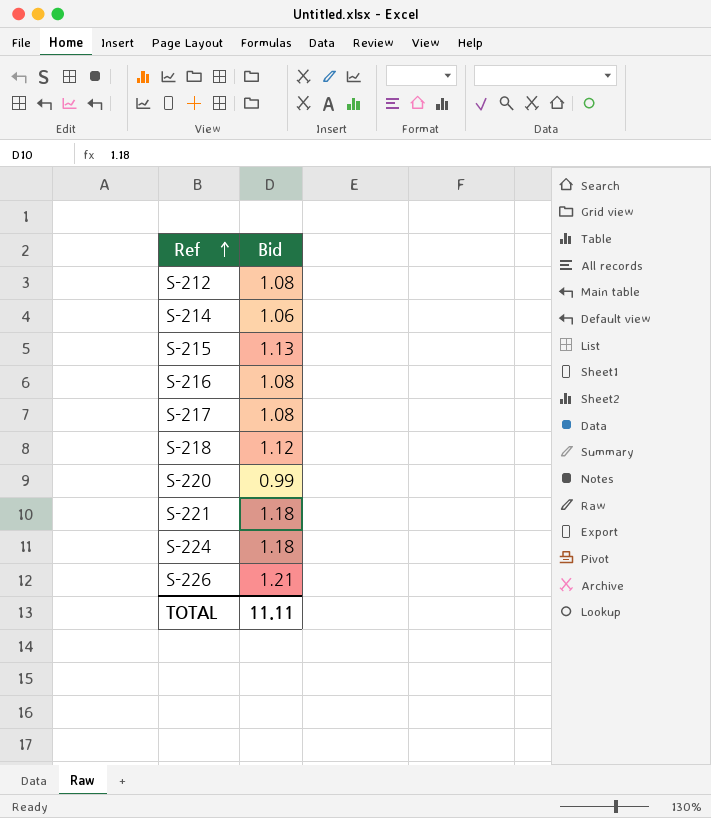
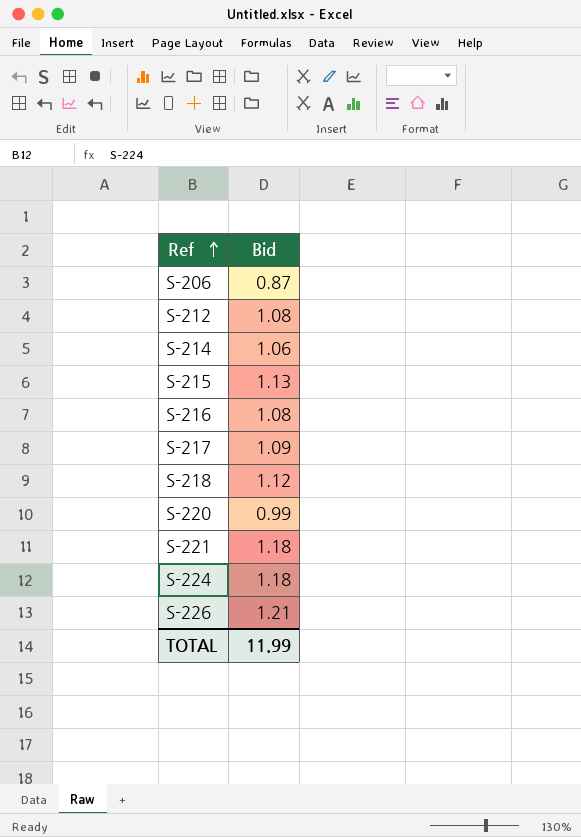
row S-206: none -> 0.87
S-217 | Bid: 1.08 -> 1.09
TOTAL | Bid: 11.11 -> 11.99

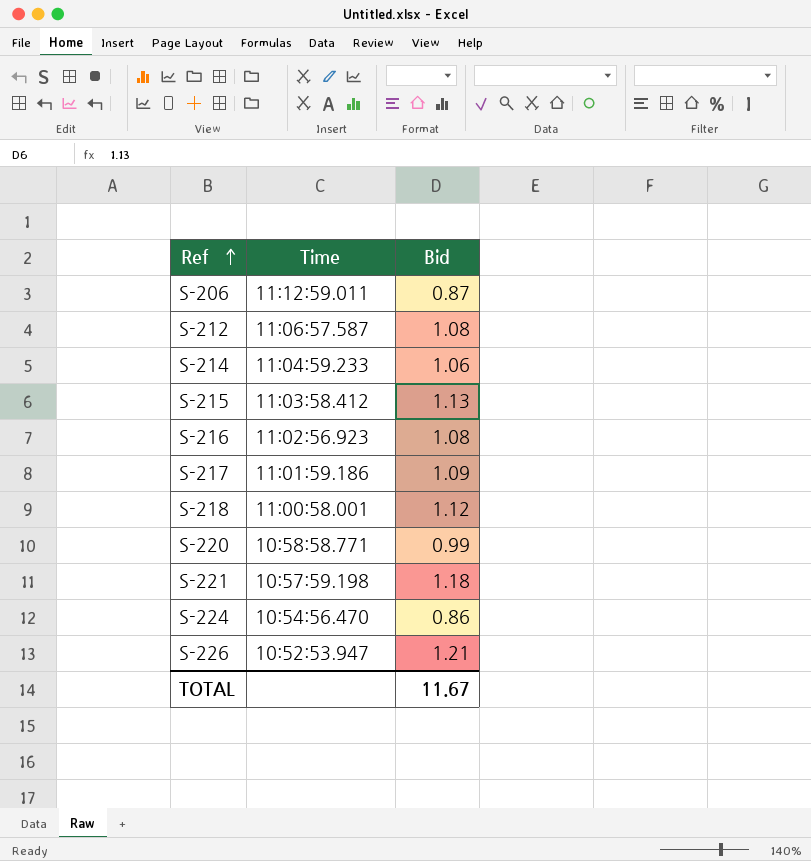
column Time | position: none -> 2
S-224 | Bid: 1.18 -> 0.86
TOTAL | Bid: 11.99 -> 11.67

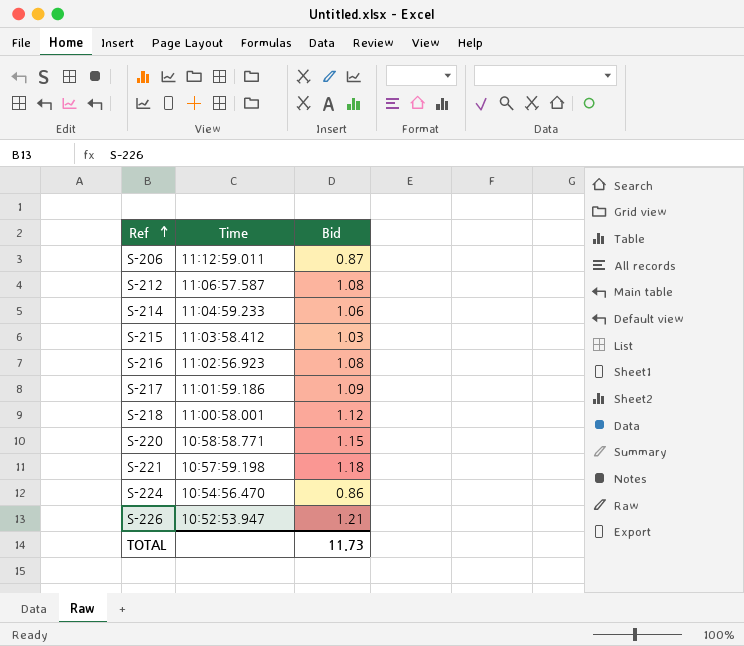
S-215 | Bid: 1.13 -> 1.03
S-220 | Bid: 0.99 -> 1.15
TOTAL | Bid: 11.67 -> 11.73

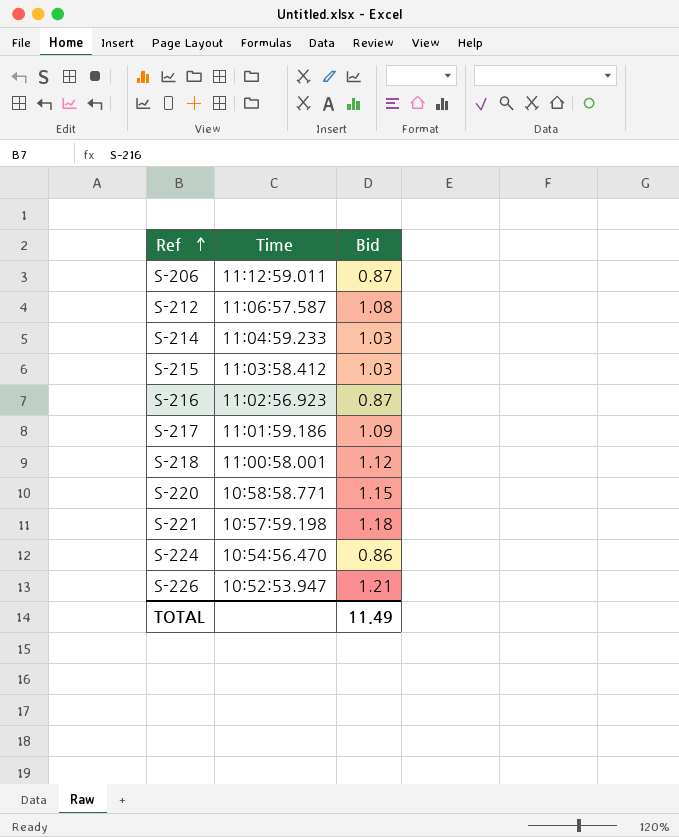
S-214 | Bid: 1.06 -> 1.03
S-216 | Bid: 1.08 -> 0.87
TOTAL | Bid: 11.73 -> 11.49

